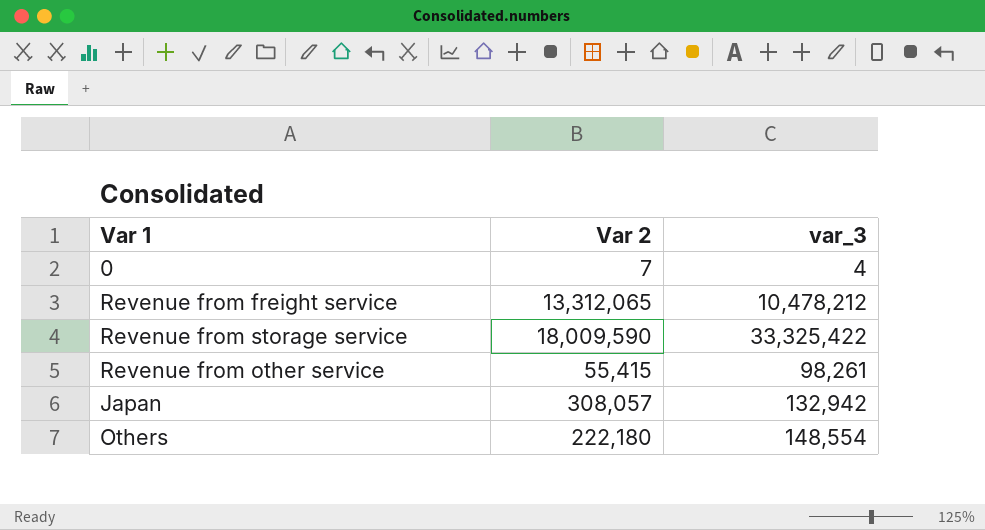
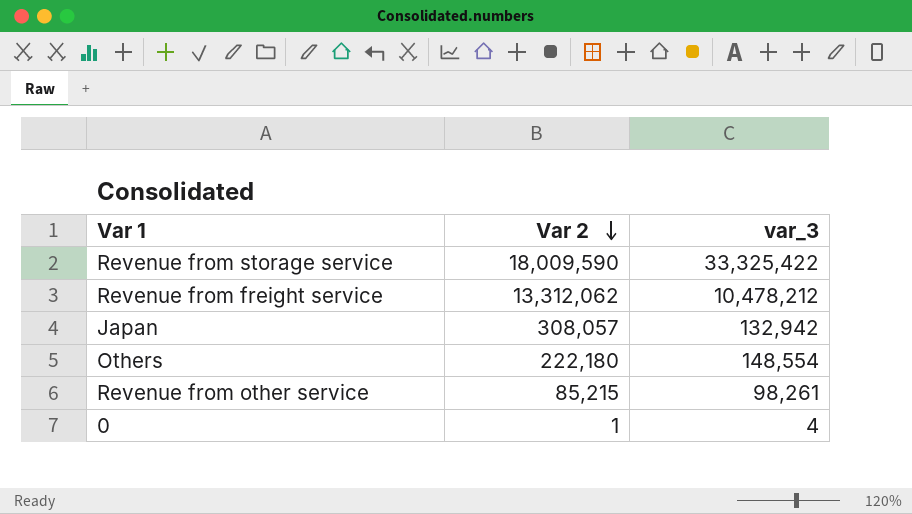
row order: none -> Var 2 descending
Revenue from freight service | Var 2: 13,312,065 -> 13,312,062
Revenue from other service | Var 2: 55,415 -> 85,215
0 | Var 2: 7 -> 1

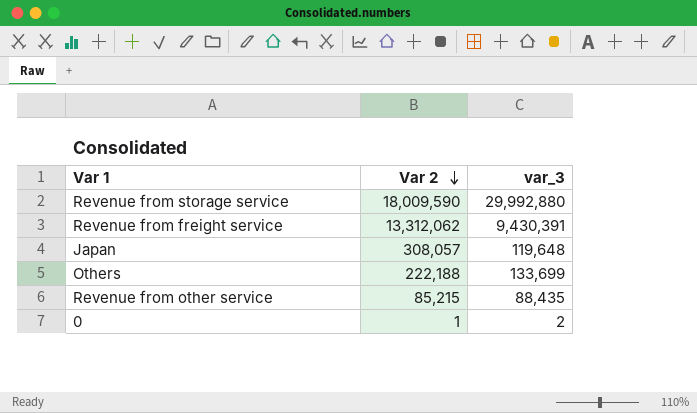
Revenue from storage service | var_3: 33,325,422 -> 29,992,880
Revenue from freight service | var_3: 10,478,212 -> 9,430,391
Japan | var_3: 132,942 -> 119,648
Others | Var 2: 222,180 -> 222,188
Others | var_3: 148,554 -> 133,699
Revenue from other service | var_3: 98,261 -> 88,435
0 | var_3: 4 -> 2

